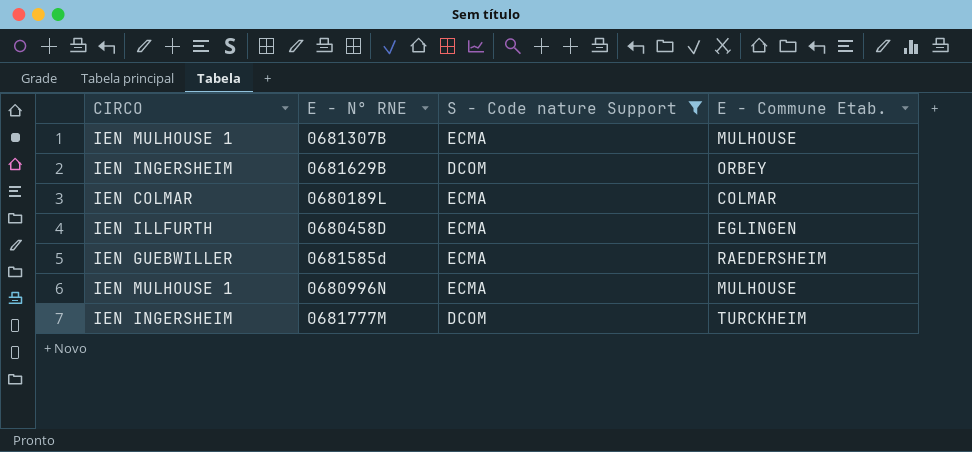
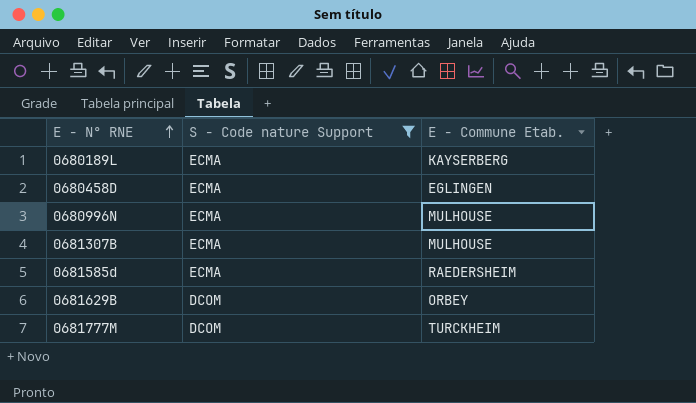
row order: none -> E - N° RNE ascending
column CIRCO | position: 1 -> none
0680189L | E - Commune Etab.: COLMAR -> KAYSERBERG

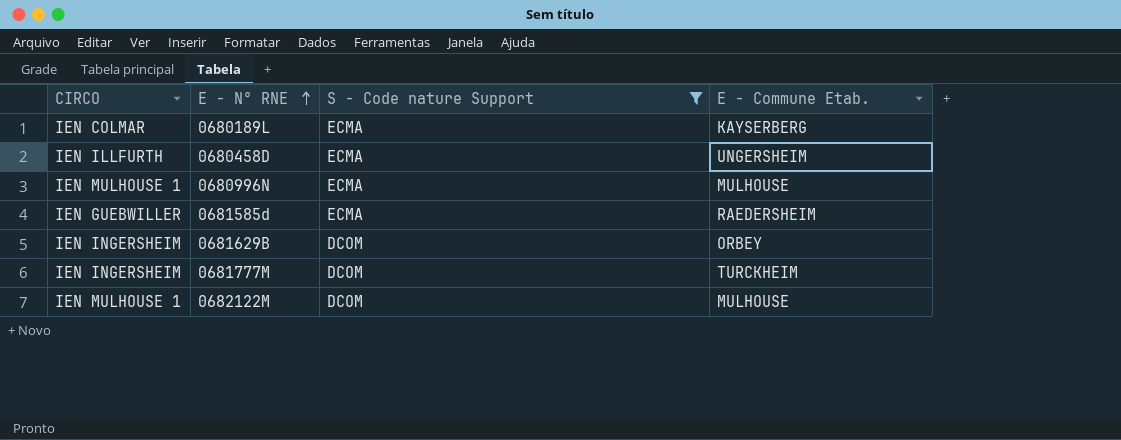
column CIRCO | position: none -> 1
row 0681307B: ECMA | MULHOUSE -> none
0680458D | E - Commune Etab.: EGLINGEN -> UNGERSHEIM
row 0682122M: none -> IEN MULHOUSE 1 | DCOM | MULHOUSE

